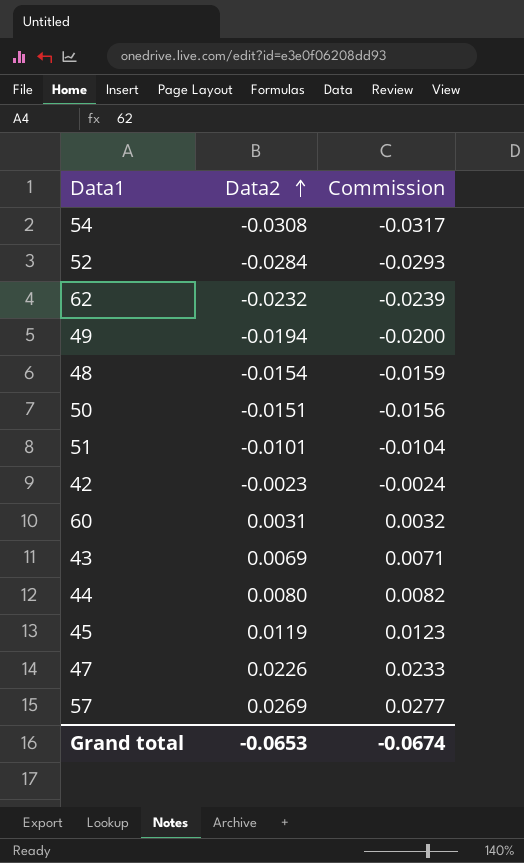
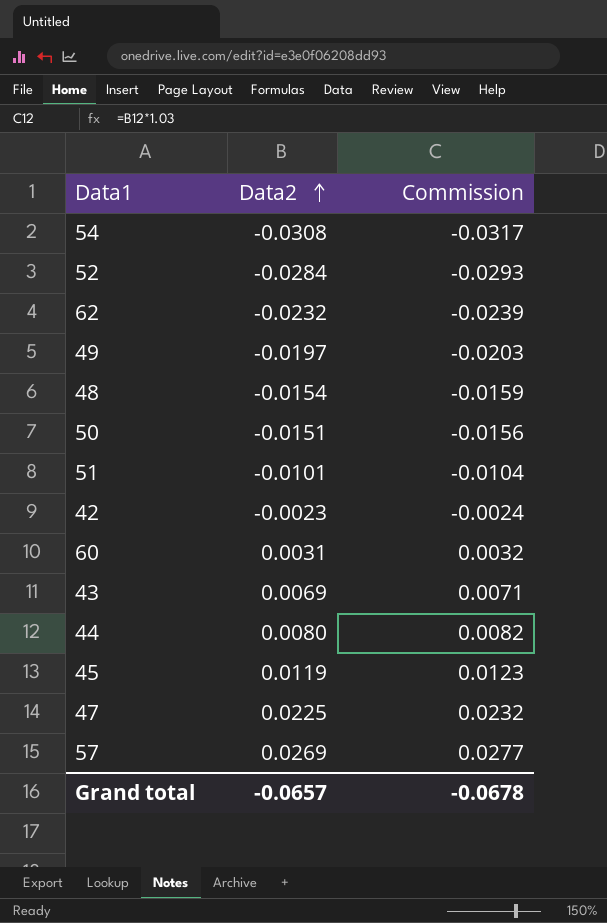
49 | Data2: -0.0194 -> -0.0197
49 | Commission: -0.0200 -> -0.0203
47 | Data2: 0.0226 -> 0.0225
47 | Commission: 0.0233 -> 0.0232
Grand total | Data2: -0.0653 -> -0.0657
Grand total | Commission: -0.0674 -> -0.0678

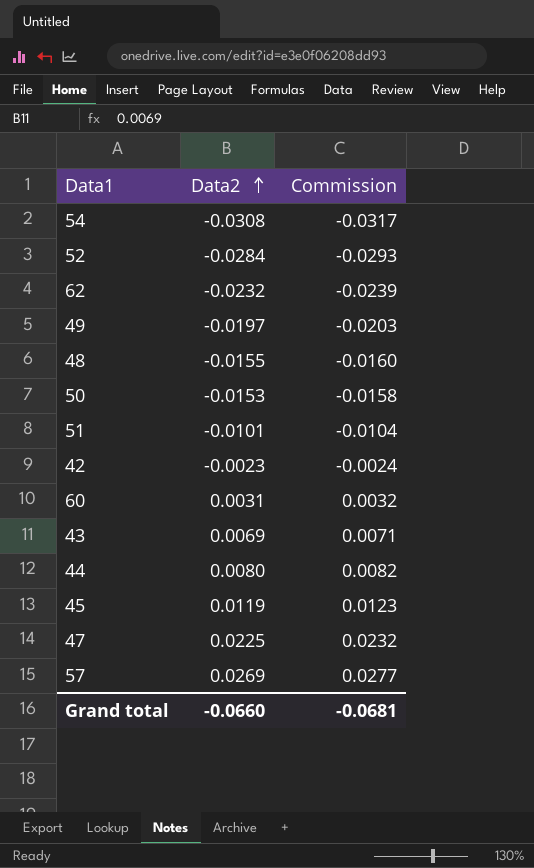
48 | Data2: -0.0154 -> -0.0155
48 | Commission: -0.0159 -> -0.0160
50 | Data2: -0.0151 -> -0.0153
50 | Commission: -0.0156 -> -0.0158
Grand total | Data2: -0.0657 -> -0.0660
Grand total | Commission: -0.0678 -> -0.0681

